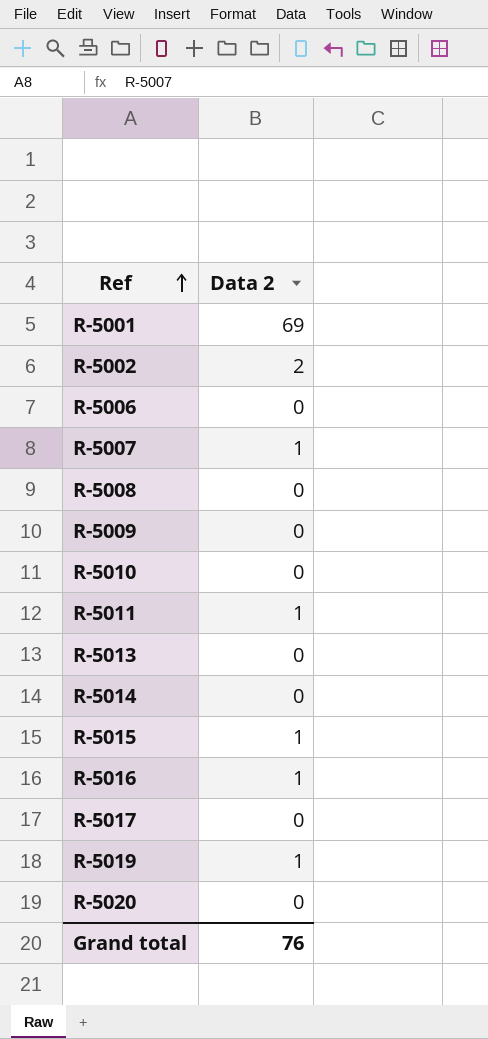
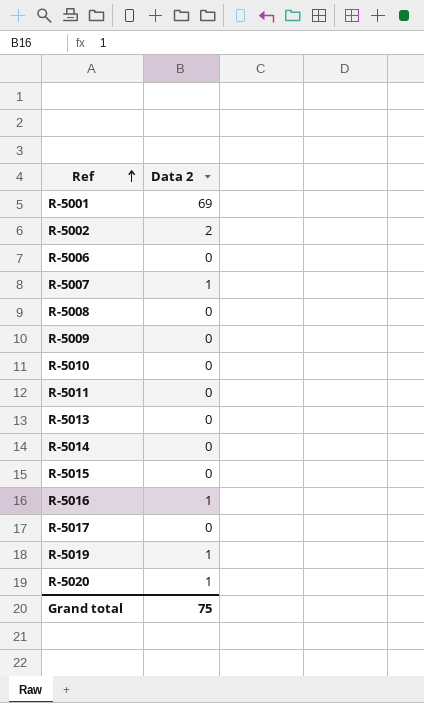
R-5011 | Data 2: 1 -> 0
R-5015 | Data 2: 1 -> 0
R-5020 | Data 2: 0 -> 1
Grand total | Data 2: 76 -> 75

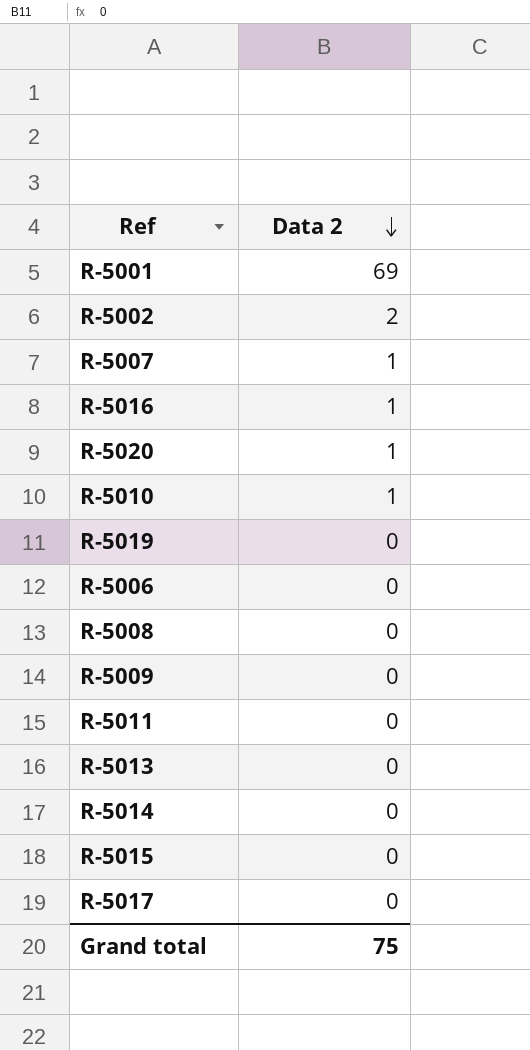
row order: Ref ascending -> Data 2 descending
R-5010 | Data 2: 0 -> 1
R-5019 | Data 2: 1 -> 0

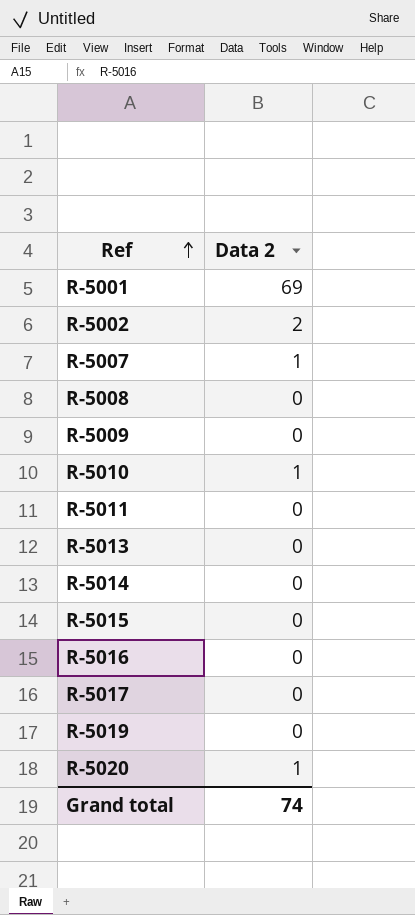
row order: Data 2 descending -> Ref ascending
row R-5006: 0 -> none
R-5016 | Data 2: 1 -> 0
Grand total | Data 2: 75 -> 74

